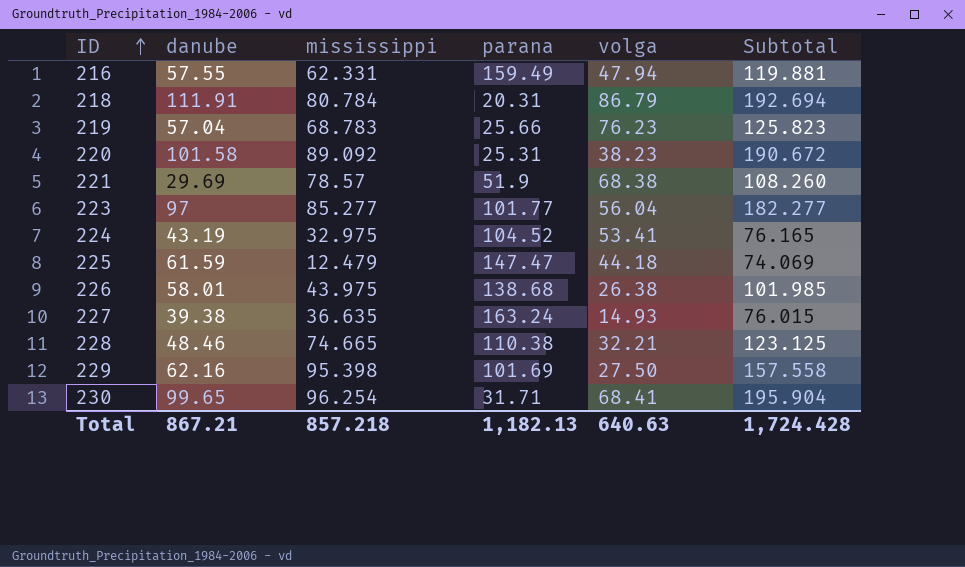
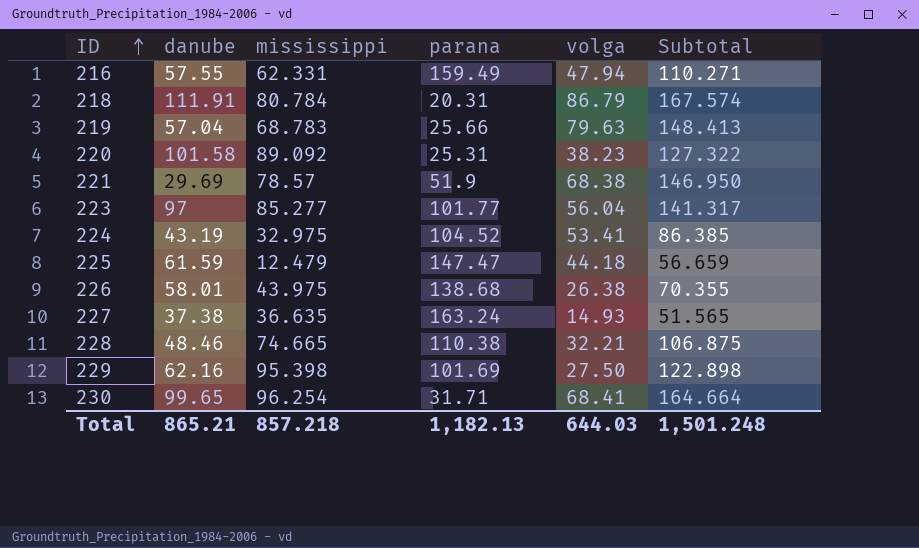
column Subtotal | formula: [danube] + [mississippi] -> [mississippi] + [volga]
219 | volga: 76.23 -> 79.63
227 | danube: 39.38 -> 37.38
Total | danube: 867.21 -> 865.21
Total | volga: 640.63 -> 644.03
Total | Subtotal: 1,724.428 -> 1,501.248

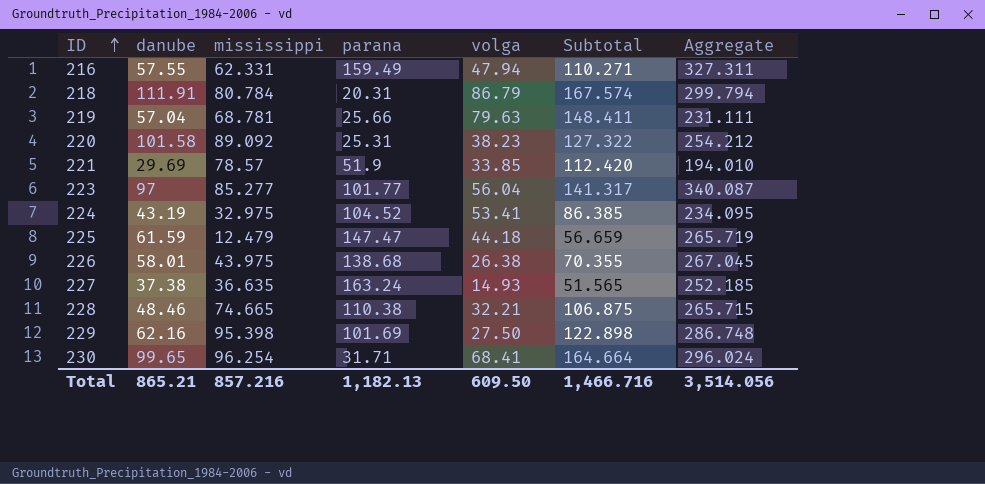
column Aggregate | formula: none -> [danube] + [mississippi] + [parana] + [volga]
219 | mississippi: 68.783 -> 68.781
219 | Subtotal: 148.413 -> 148.411
221 | volga: 68.38 -> 33.85
221 | Subtotal: 146.950 -> 112.420
Total | mississippi: 857.218 -> 857.216
Total | volga: 644.03 -> 609.50
Total | Subtotal: 1,501.248 -> 1,466.716

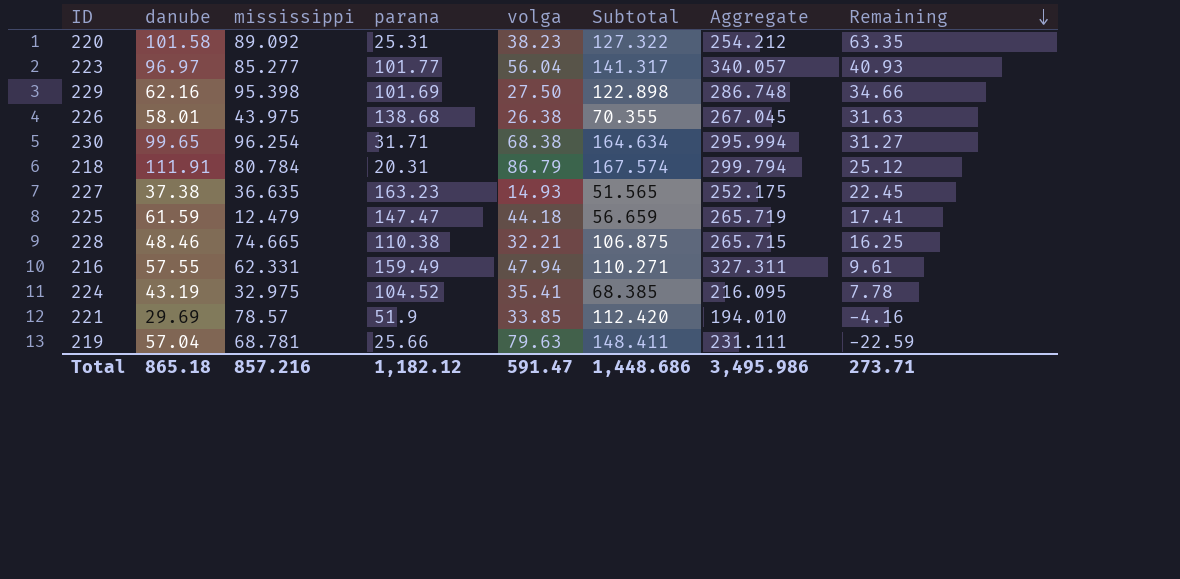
row order: ID ascending -> Remaining descending
column Remaining | formula: none -> [danube] - [volga]
223 | danube: 97 -> 96.97
223 | Aggregate: 340.087 -> 340.057
230 | volga: 68.41 -> 68.38
230 | Subtotal: 164.664 -> 164.634
230 | Aggregate: 296.024 -> 295.994
227 | parana: 163.24 -> 163.23
227 | Aggregate: 252.185 -> 252.175
224 | volga: 53.41 -> 35.41
224 | Subtotal: 86.385 -> 68.385
224 | Aggregate: 234.095 -> 216.095
Total | danube: 865.21 -> 865.18
Total | parana: 1,182.13 -> 1,182.12
Total | volga: 609.50 -> 591.47
Total | Subtotal: 1,466.716 -> 1,448.686
Total | Aggregate: 3,514.056 -> 3,495.986

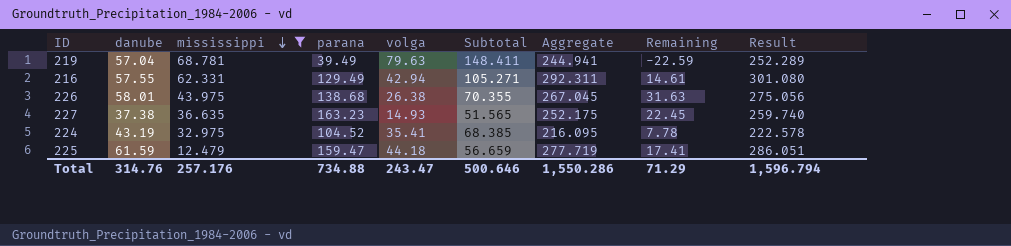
filter: none -> mississippi <= 68.781
row order: Remaining descending -> mississippi descending
column Result | formula: none -> [Aggregate] * 1.03
219 | parana: 25.66 -> 39.49
219 | Aggregate: 231.111 -> 244.941
216 | parana: 159.49 -> 129.49
216 | volga: 47.94 -> 42.94
216 | Subtotal: 110.271 -> 105.271
216 | Aggregate: 327.311 -> 292.311
216 | Remaining: 9.61 -> 14.61
225 | parana: 147.47 -> 159.47
225 | Aggregate: 265.719 -> 277.719
Total | danube: 865.18 -> 314.76
Total | mississippi: 857.216 -> 257.176
Total | parana: 1,182.12 -> 734.88
Total | volga: 591.47 -> 243.47
Total | Subtotal: 1,448.686 -> 500.646
Total | Aggregate: 3,495.986 -> 1,550.286
Total | Remaining: 273.71 -> 71.29

